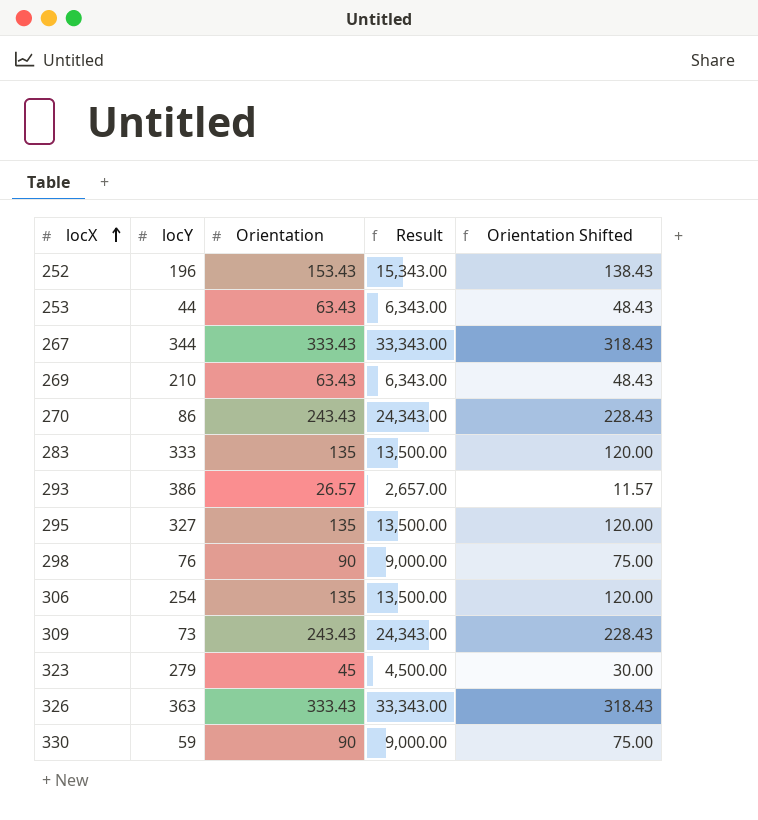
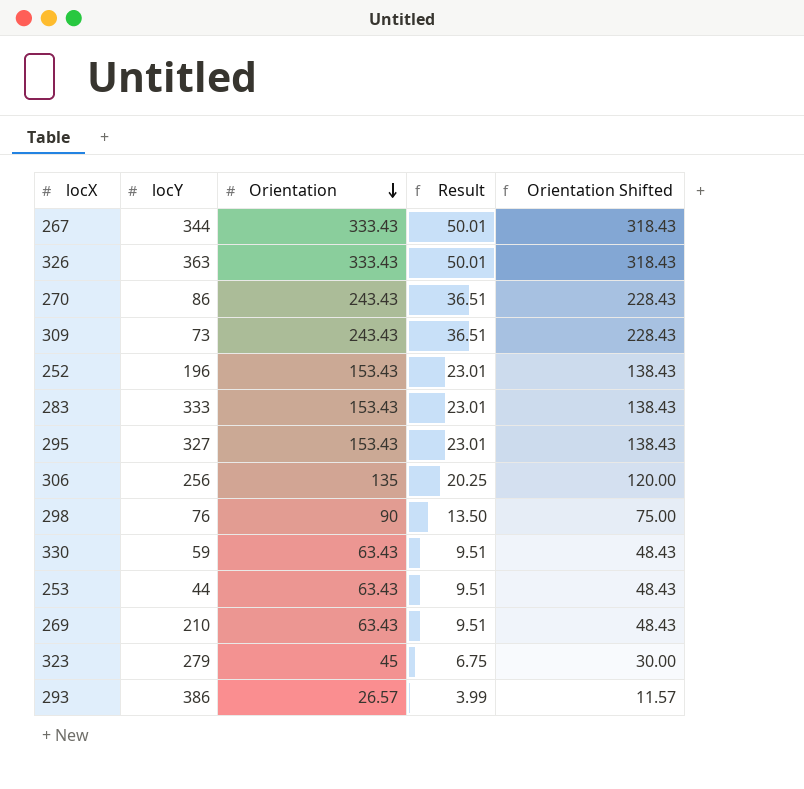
row order: locX ascending -> Orientation descending
column Result | formula: [Orientation] * 100 -> [Orientation] * 0.15
283 | Orientation: 135 -> 153.43
283 | Orientation Shifted: 120.00 -> 138.43
295 | Orientation: 135 -> 153.43
295 | Orientation Shifted: 120.00 -> 138.43
306 | locY: 254 -> 256
330 | Orientation: 90 -> 63.43
330 | Orientation Shifted: 75.00 -> 48.43

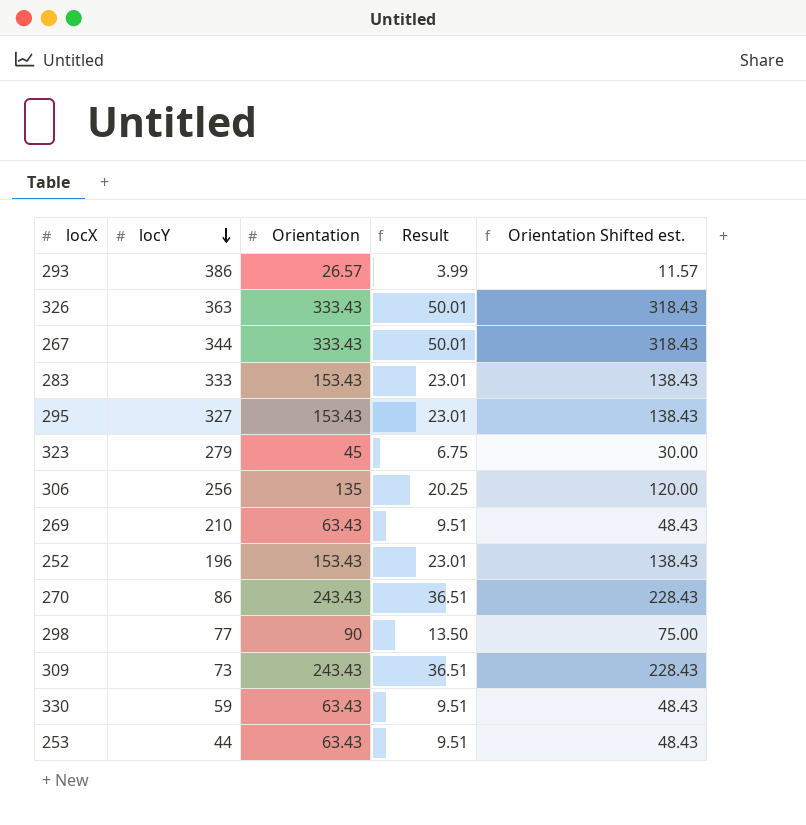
row order: Orientation descending -> locY descending
column name: Orientation Shifted -> Orientation Shifted est.
298 | locY: 76 -> 77

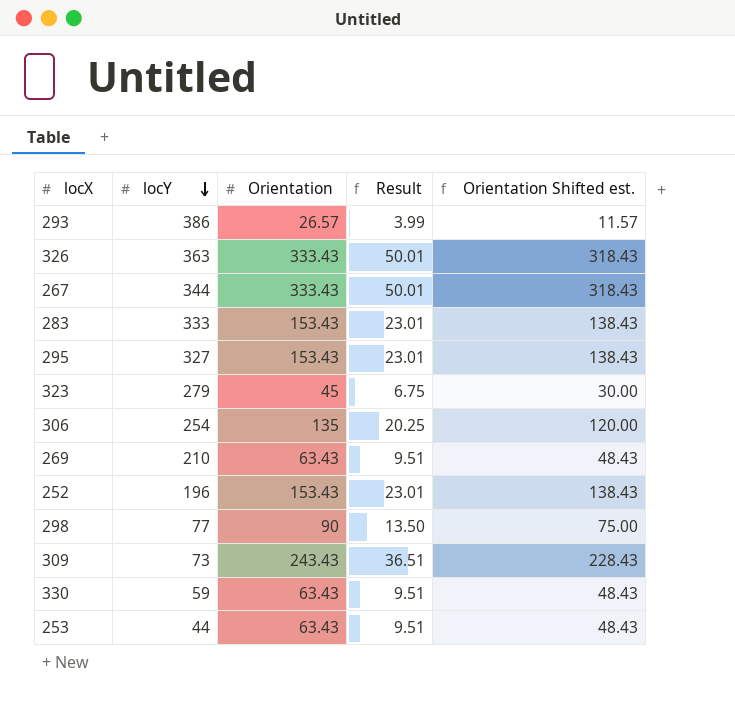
row 270: 86 | 243.43 | 36.51 | 228.43 -> none
306 | locY: 256 -> 254

